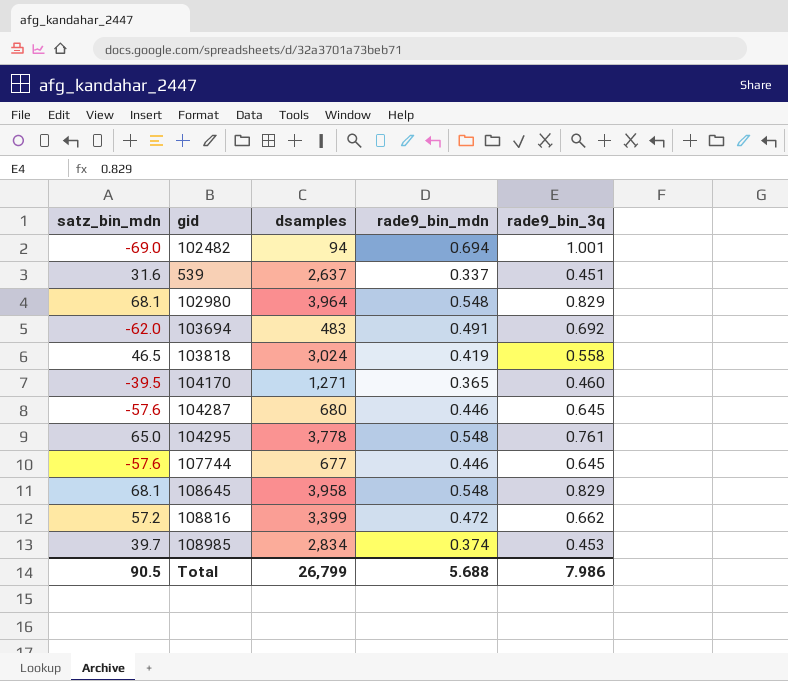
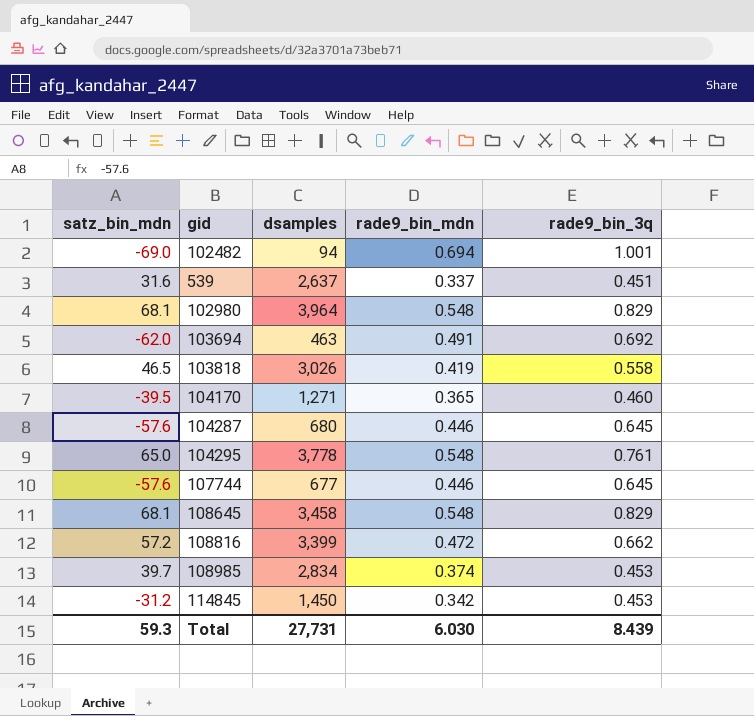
103694 | dsamples: 483 -> 463
103818 | dsamples: 3,024 -> 3,026
108645 | dsamples: 3,958 -> 3,458
row 114845: none -> -31.2 | 1,450 | 0.342 | 0.453
Total | satz_bin_mdn: 90.5 -> 59.3
Total | dsamples: 26,799 -> 27,731
Total | rade9_bin_mdn: 5.688 -> 6.030
Total | rade9_bin_3q: 7.986 -> 8.439

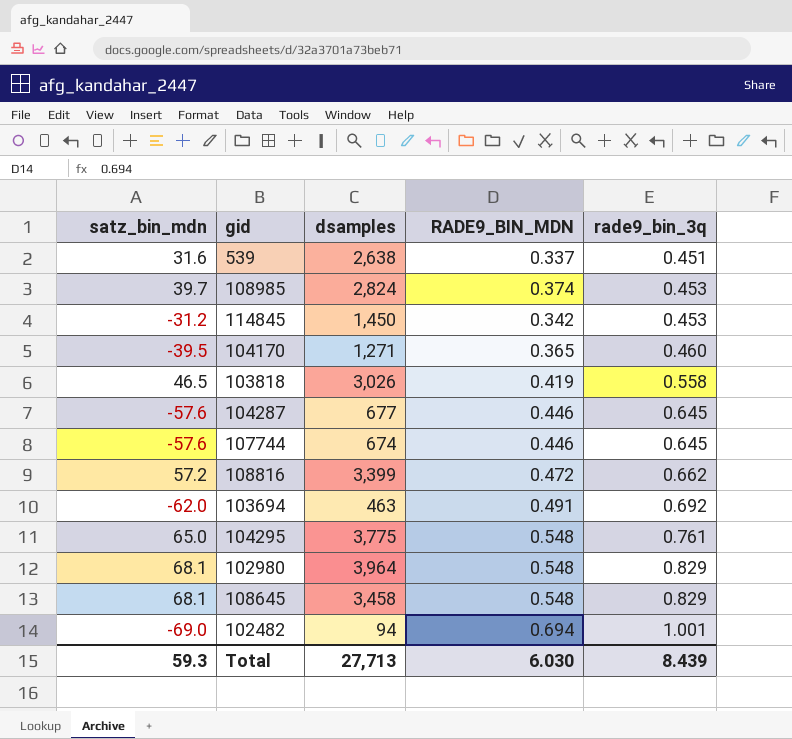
row order: none -> rade9_bin_3q ascending
column name: rade9_bin_mdn -> RADE9_BIN_MDN
539 | dsamples: 2,637 -> 2,638
108985 | dsamples: 2,834 -> 2,824
104287 | dsamples: 680 -> 677
107744 | dsamples: 677 -> 674
104295 | dsamples: 3,778 -> 3,775
Total | dsamples: 27,731 -> 27,713

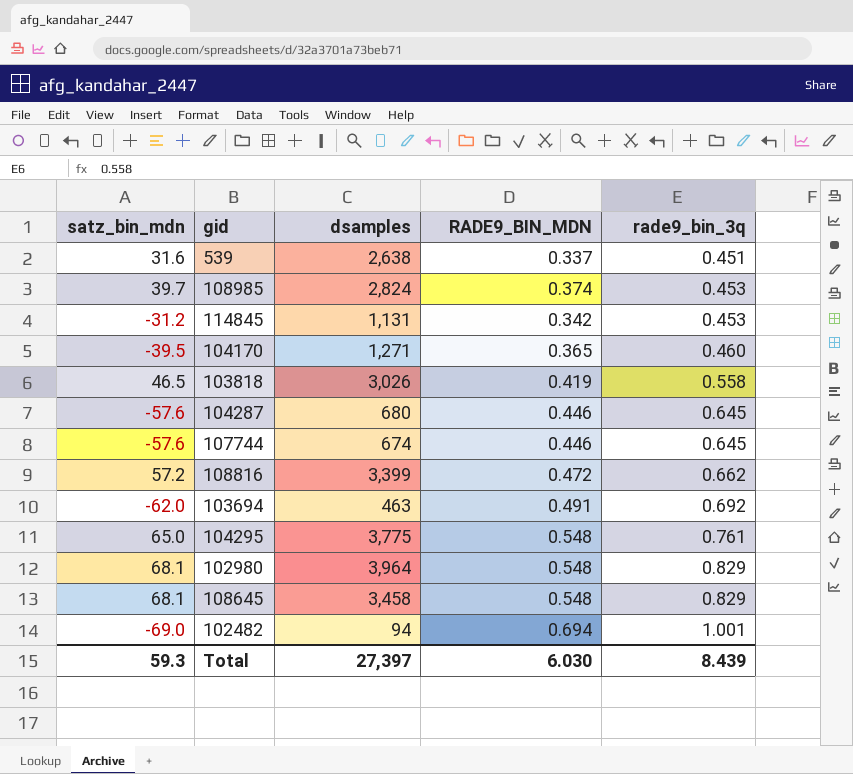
114845 | dsamples: 1,450 -> 1,131
104287 | dsamples: 677 -> 680
Total | dsamples: 27,713 -> 27,397

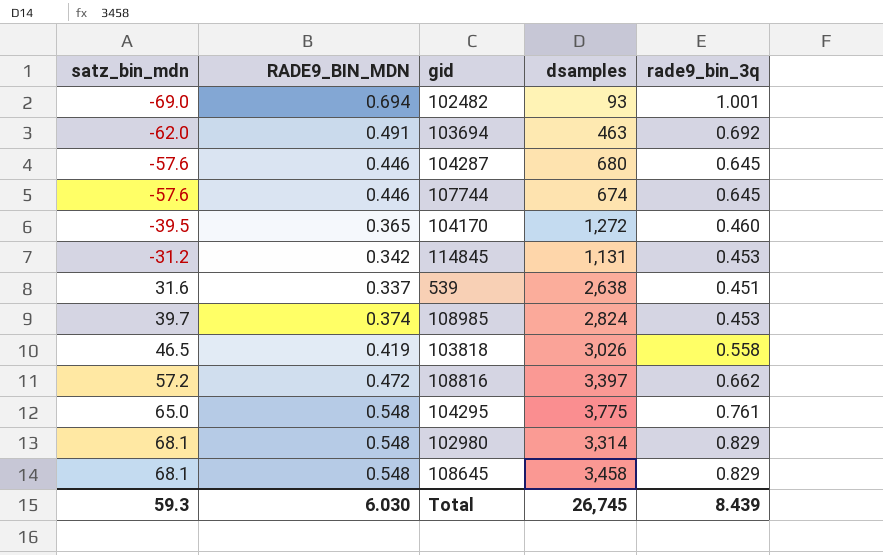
row order: rade9_bin_3q ascending -> satz_bin_mdn ascending
column RADE9_BIN_MDN | position: 4 -> 2
102482 | dsamples: 94 -> 93
104170 | dsamples: 1,271 -> 1,272
108816 | dsamples: 3,399 -> 3,397
102980 | dsamples: 3,964 -> 3,314
Total | dsamples: 27,397 -> 26,745

